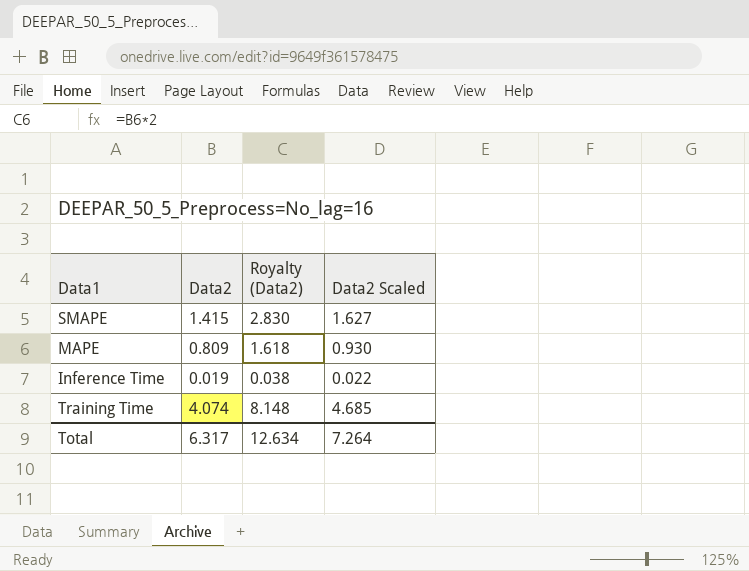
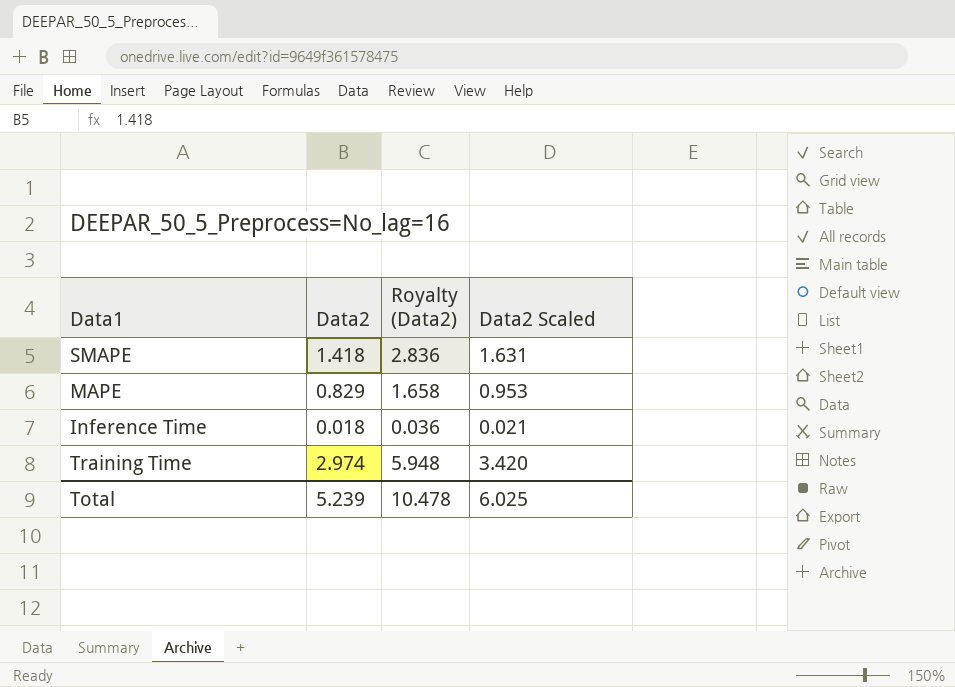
SMAPE | Data2: 1.415 -> 1.418
SMAPE | Royalty (Data2): 2.830 -> 2.836
SMAPE | Data2 Scaled: 1.627 -> 1.631
MAPE | Data2: 0.809 -> 0.829
MAPE | Royalty (Data2): 1.618 -> 1.658
MAPE | Data2 Scaled: 0.930 -> 0.953
Inference Time | Data2: 0.019 -> 0.018
Inference Time | Royalty (Data2): 0.038 -> 0.036
Inference Time | Data2 Scaled: 0.022 -> 0.021
Training Time | Data2: 4.074 -> 2.974
Training Time | Royalty (Data2): 8.148 -> 5.948
Training Time | Data2 Scaled: 4.685 -> 3.420
Total | Data2: 6.317 -> 5.239
Total | Royalty (Data2): 12.634 -> 10.478
Total | Data2 Scaled: 7.264 -> 6.025

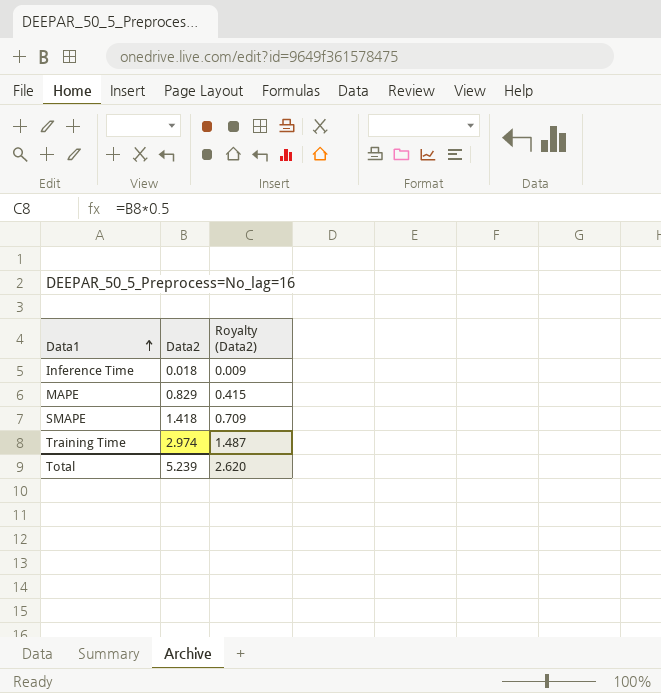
row order: none -> Data1 ascending
column Data2 Scaled | formula: [Data2] * 1.15 -> none
column Royalty (Data2) | formula: [Data2] * 2 -> [Data2] * 0.5
Total | Royalty (Data2): 10.478 -> 2.620

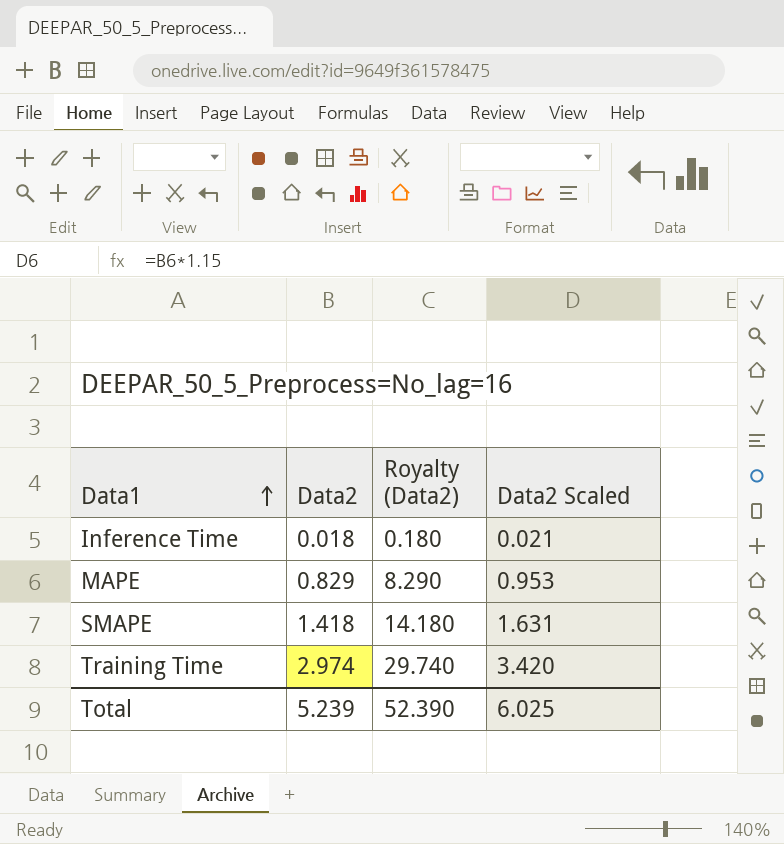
column Royalty (Data2) | formula: [Data2] * 0.5 -> [Data2] * 10
column Data2 Scaled | formula: none -> [Data2] * 1.15
Total | Royalty (Data2): 2.620 -> 52.390

